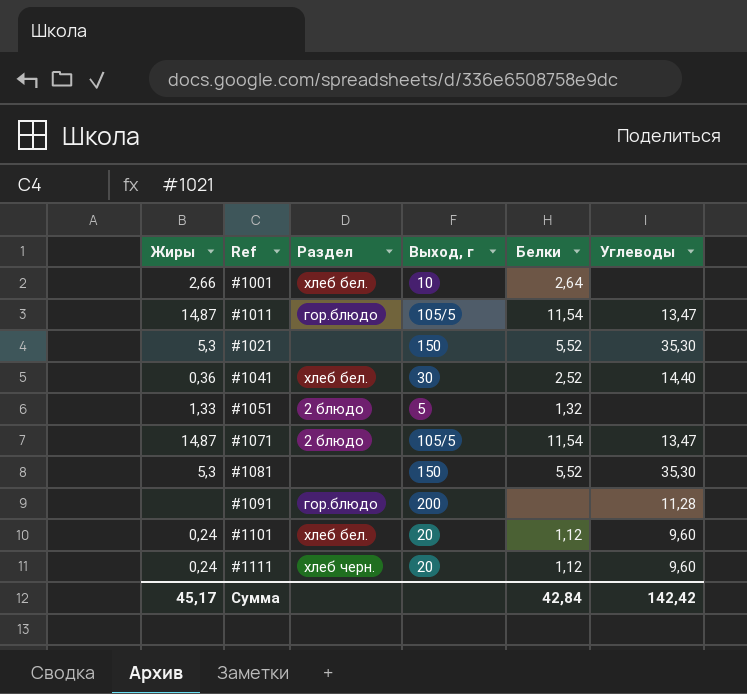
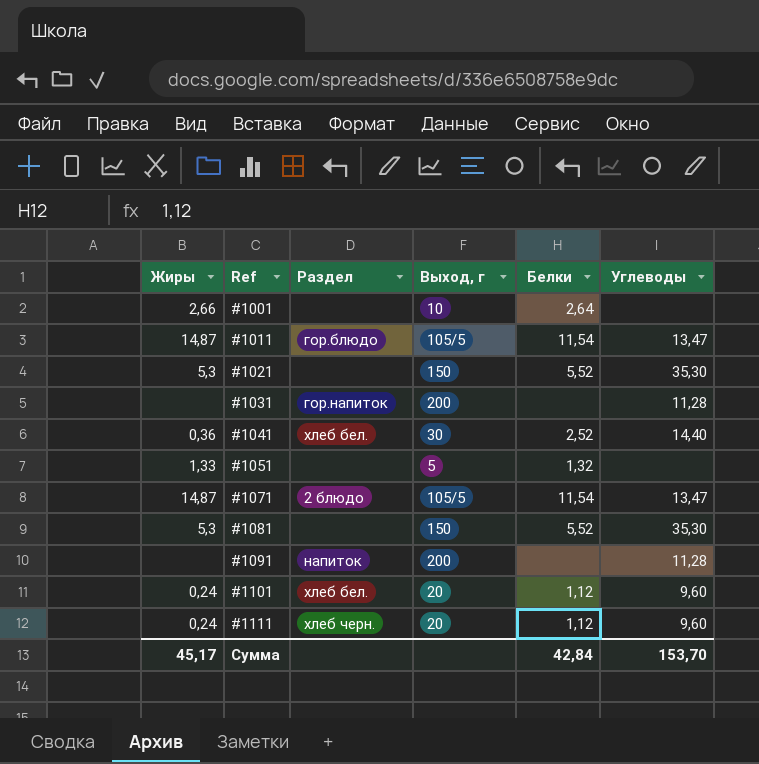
#1001 | Раздел: хлеб бел. -> none
row #1031: none -> none | гор.напиток | 200 | none | 11,28
#1051 | Раздел: 2 блюдо -> none
#1091 | Раздел: гор.блюдо -> напиток
Сумма | Углеводы: 142,42 -> 153,70

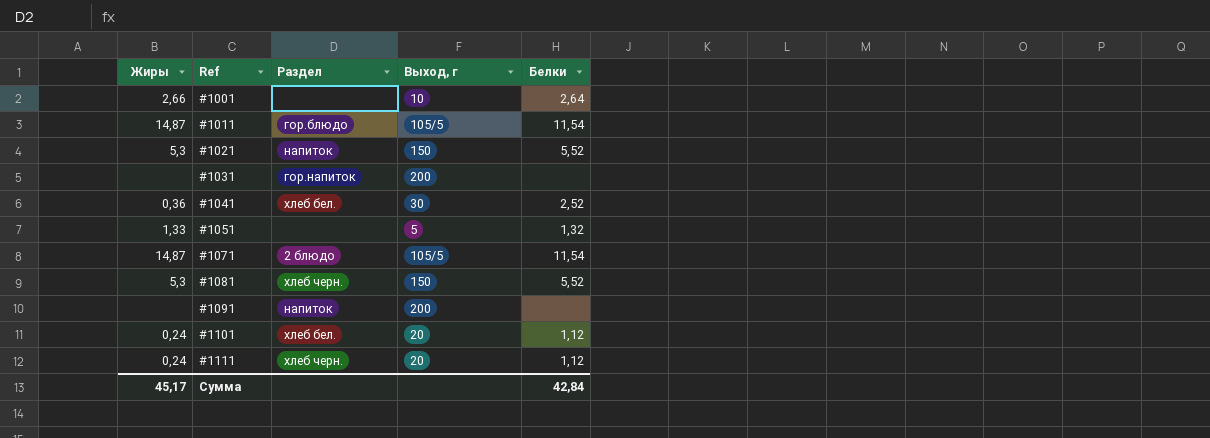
column Углеводы | position: 6 -> none
#1021 | Раздел: none -> напиток
#1081 | Раздел: none -> хлеб черн.

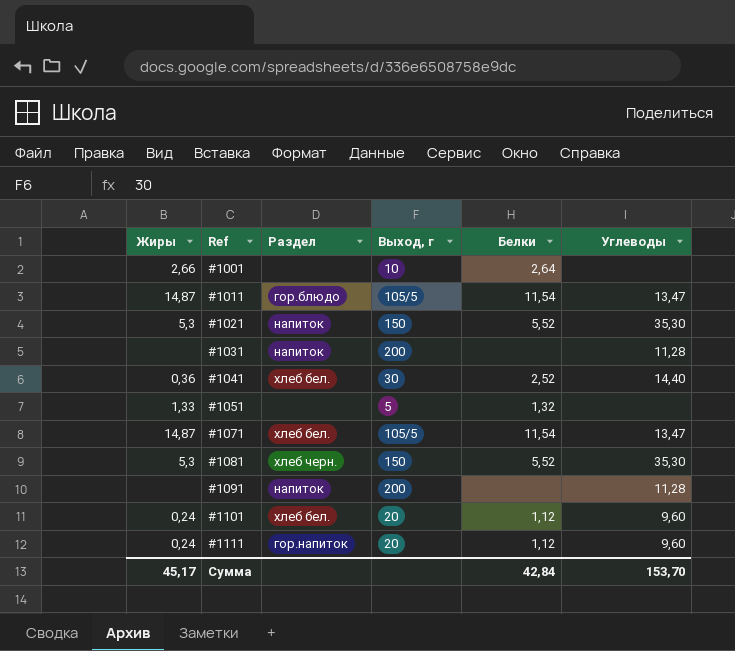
column Углеводы | position: none -> 6
#1031 | Раздел: гор.напиток -> напиток
#1071 | Раздел: 2 блюдо -> хлеб бел.
#1111 | Раздел: хлеб черн. -> гор.напиток

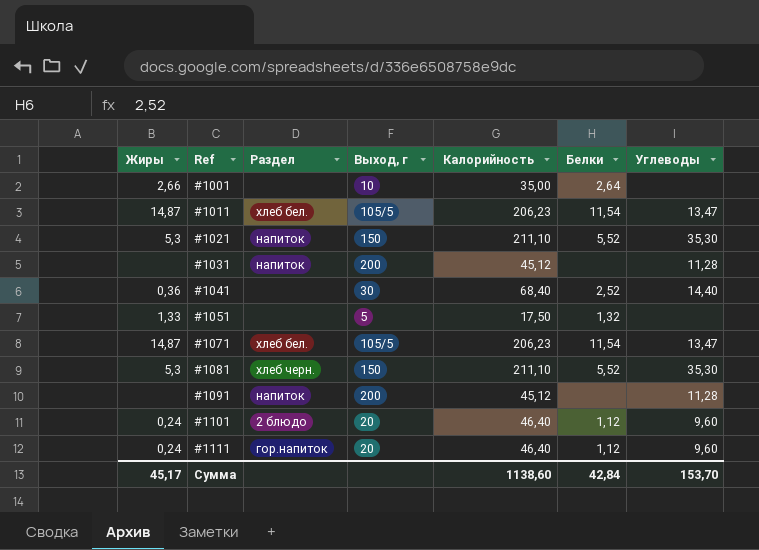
column Калорийность | position: none -> 5
#1011 | Раздел: гор.блюдо -> хлеб бел.
#1041 | Раздел: хлеб бел. -> none
#1101 | Раздел: хлеб бел. -> 2 блюдо

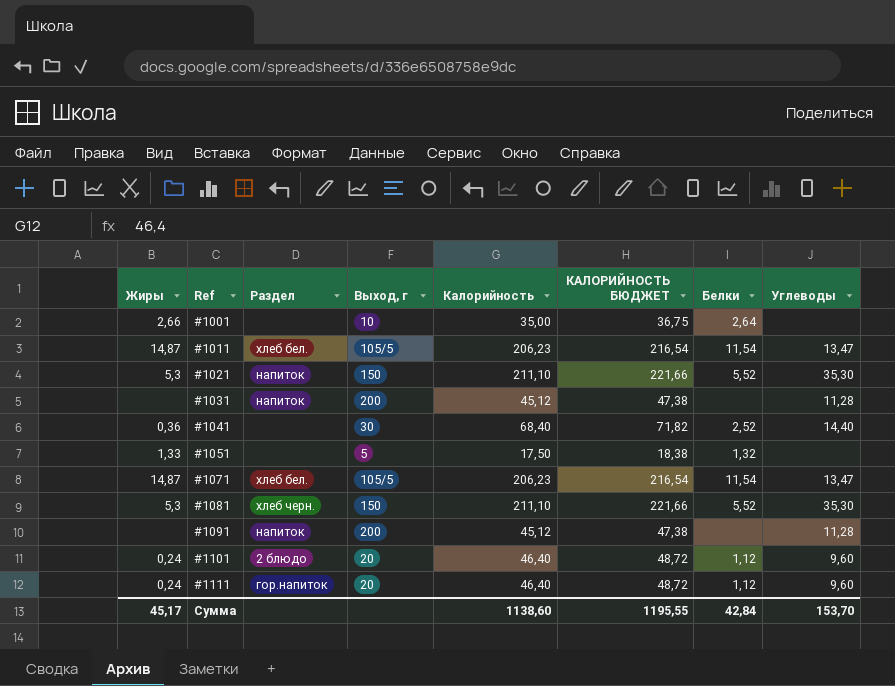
column КАЛОРИЙНОСТЬ БЮДЖЕТ | formula: none -> [Калорийность] * 1,05

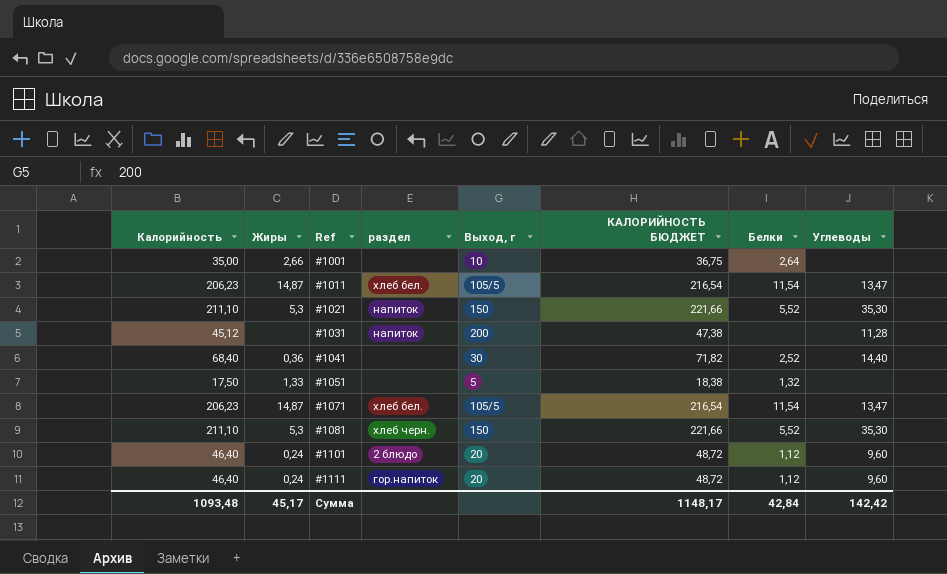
column Калорийность | position: 5 -> 1
column name: Раздел -> раздел
row #1091: none | напиток | 200 | 45,12 | 47,38 | none | 11,28 -> none
Сумма | Калорийность: 1138,60 -> 1093,48
Сумма | КАЛОРИЙНОСТЬ БЮДЖЕТ: 1195,55 -> 1148,17
Сумма | Углеводы: 153,70 -> 142,42

